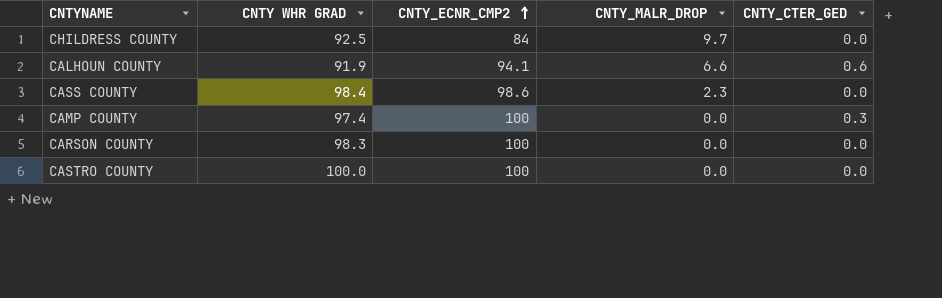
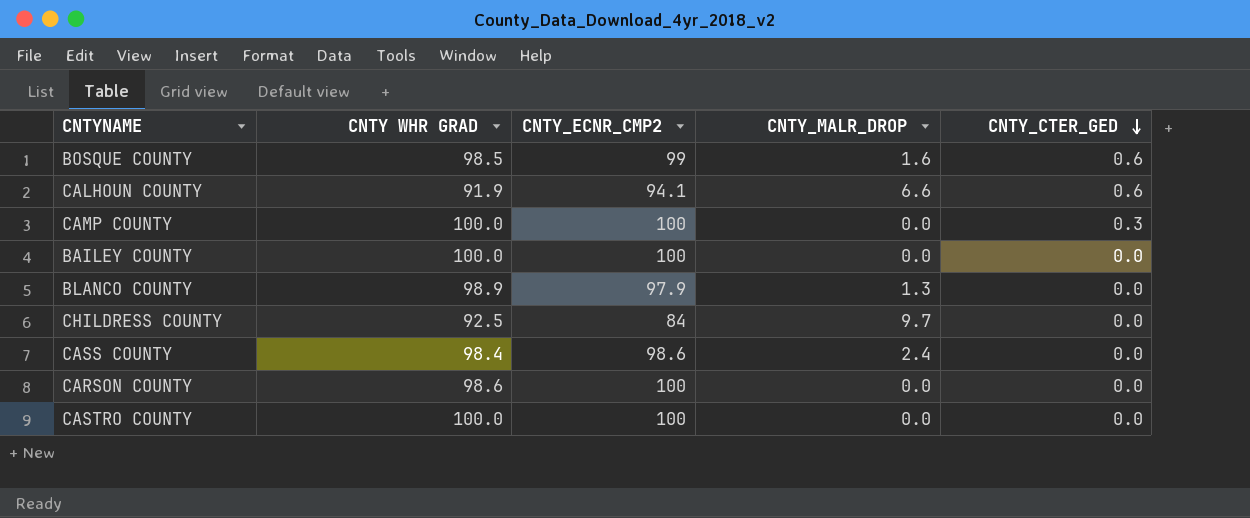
row order: CNTY_ECNR_CMP2 ascending -> CNTY_CTER_GED descending
row BOSQUE COUNTY: none -> 98.5 | 99 | 1.6 | 0.6
CAMP COUNTY | CNTY WHR GRAD: 97.4 -> 100.0
row BAILEY COUNTY: none -> 100.0 | 100 | 0.0 | 0.0
row BLANCO COUNTY: none -> 98.9 | 97.9 | 1.3 | 0.0
CASS COUNTY | CNTY_MALR_DROP: 2.3 -> 2.4
CARSON COUNTY | CNTY WHR GRAD: 98.3 -> 98.6

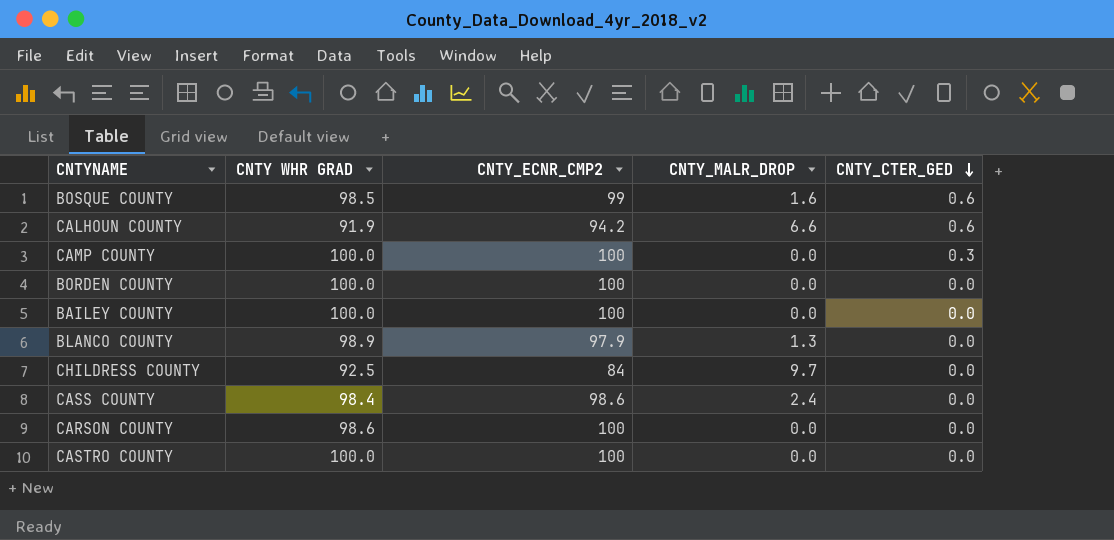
CALHOUN COUNTY | CNTY_ECNR_CMP2: 94.1 -> 94.2
row BORDEN COUNTY: none -> 100.0 | 100 | 0.0 | 0.0

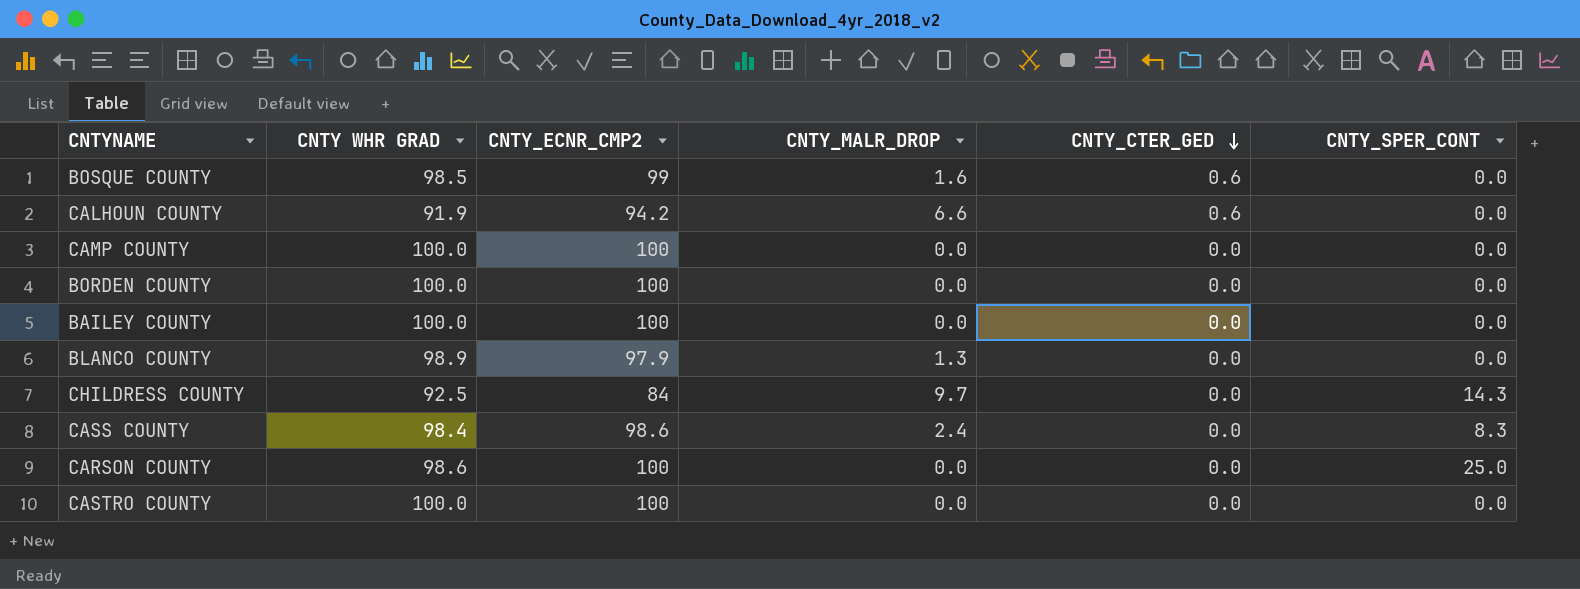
column CNTY_SPER_CONT | position: none -> 6
CAMP COUNTY | CNTY_CTER_GED: 0.3 -> 0.0

